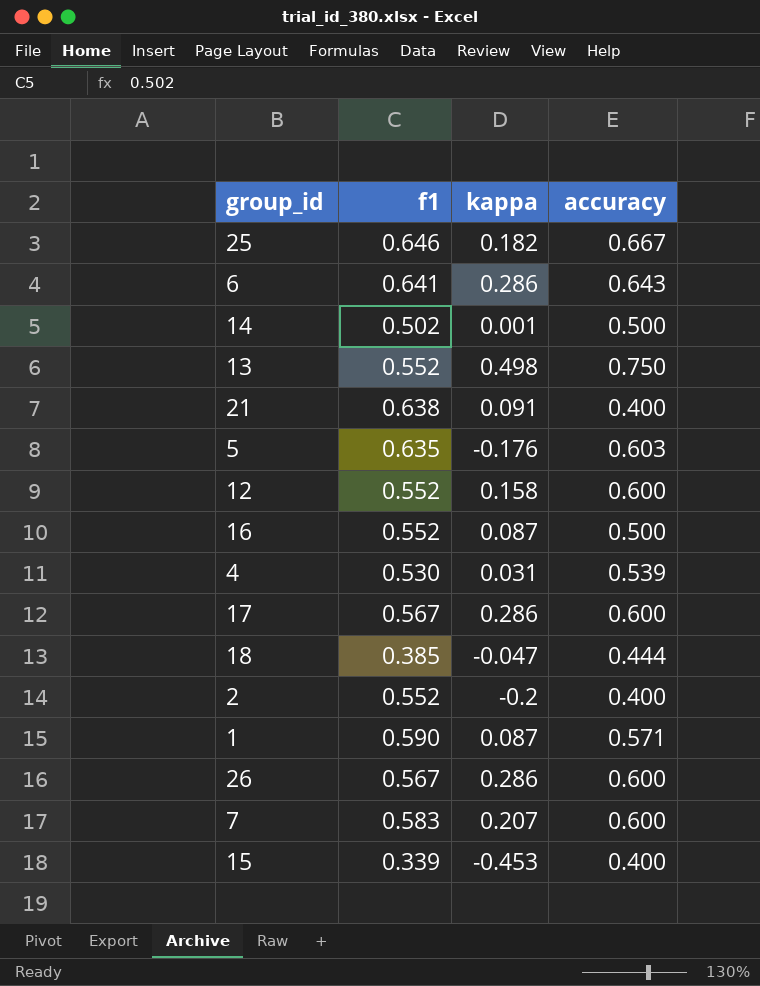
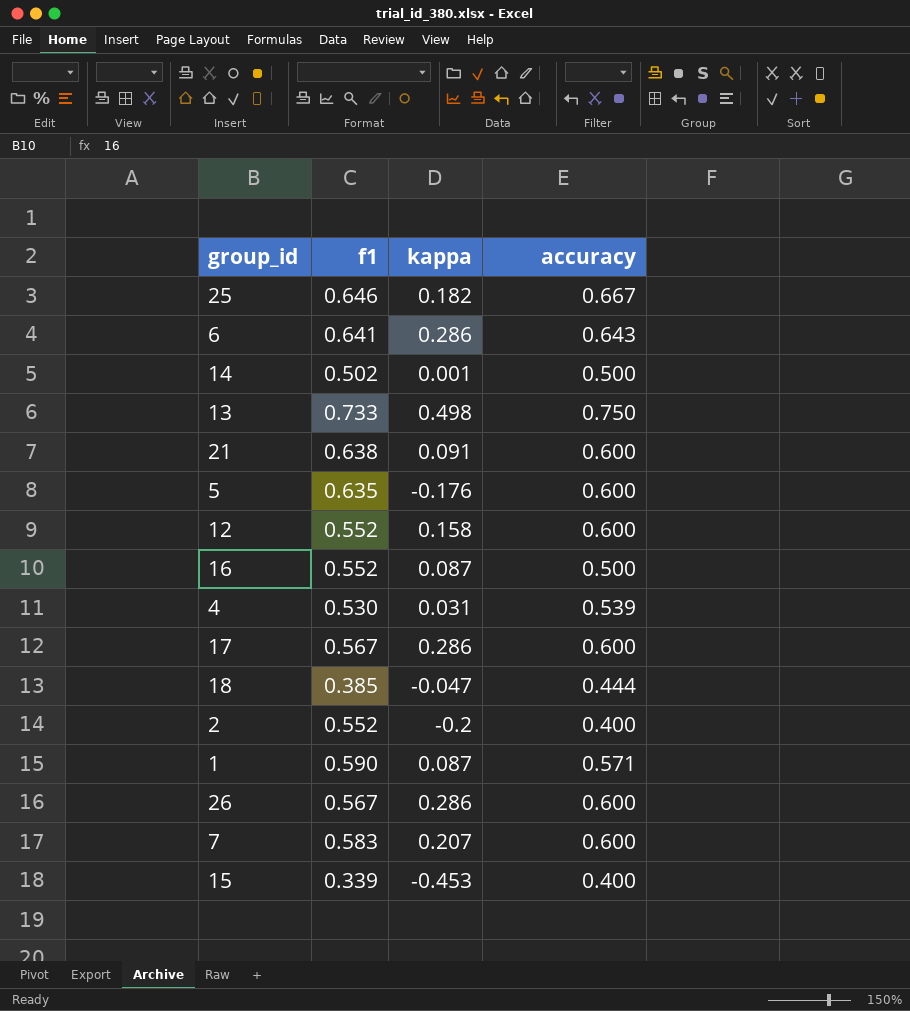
13 | f1: 0.552 -> 0.733
21 | accuracy: 0.400 -> 0.600
5 | accuracy: 0.603 -> 0.600

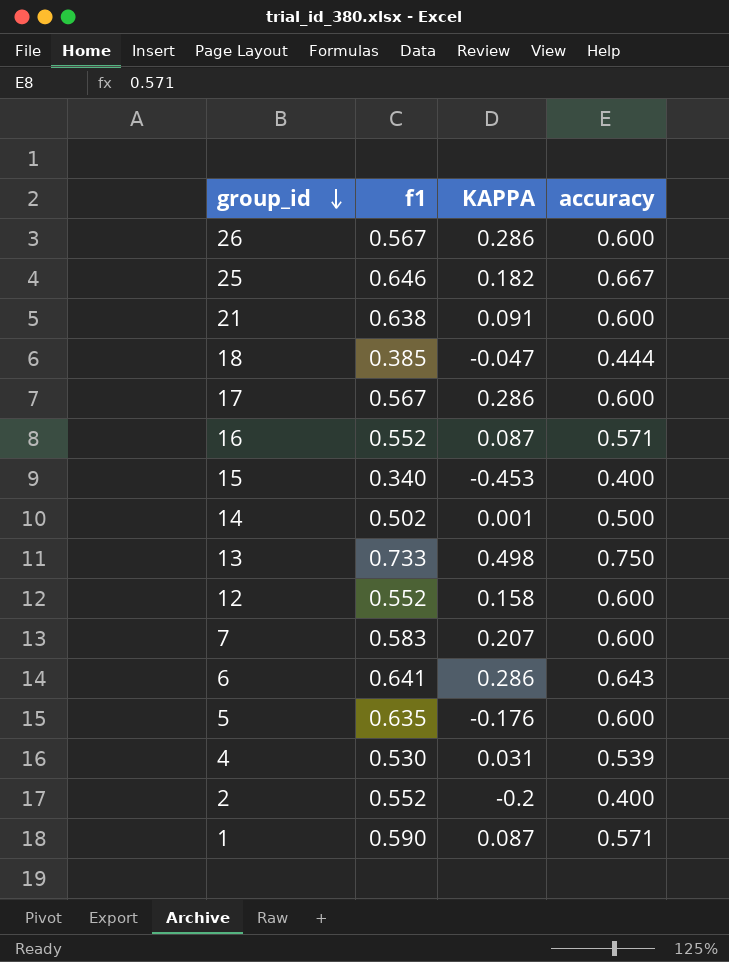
row order: none -> group_id descending
column name: kappa -> KAPPA
16 | accuracy: 0.500 -> 0.571
15 | f1: 0.339 -> 0.340

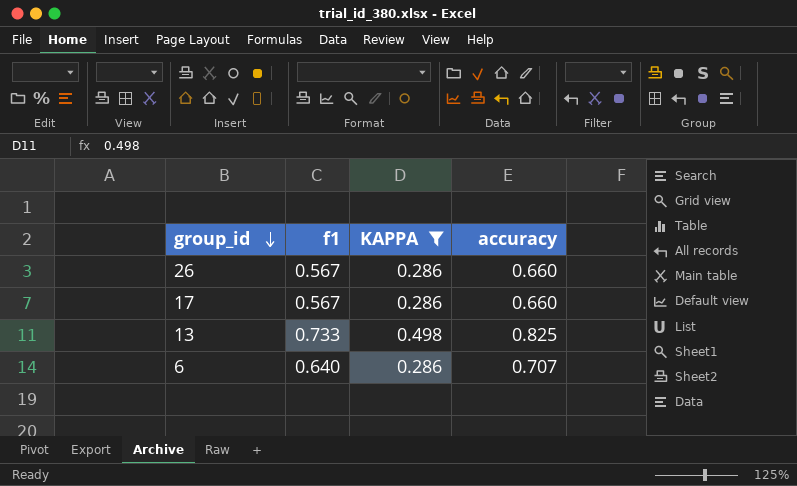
filter: none -> KAPPA >= 0.286
26 | accuracy: 0.600 -> 0.660
17 | accuracy: 0.600 -> 0.660
13 | accuracy: 0.750 -> 0.825
6 | f1: 0.641 -> 0.640
6 | accuracy: 0.643 -> 0.707

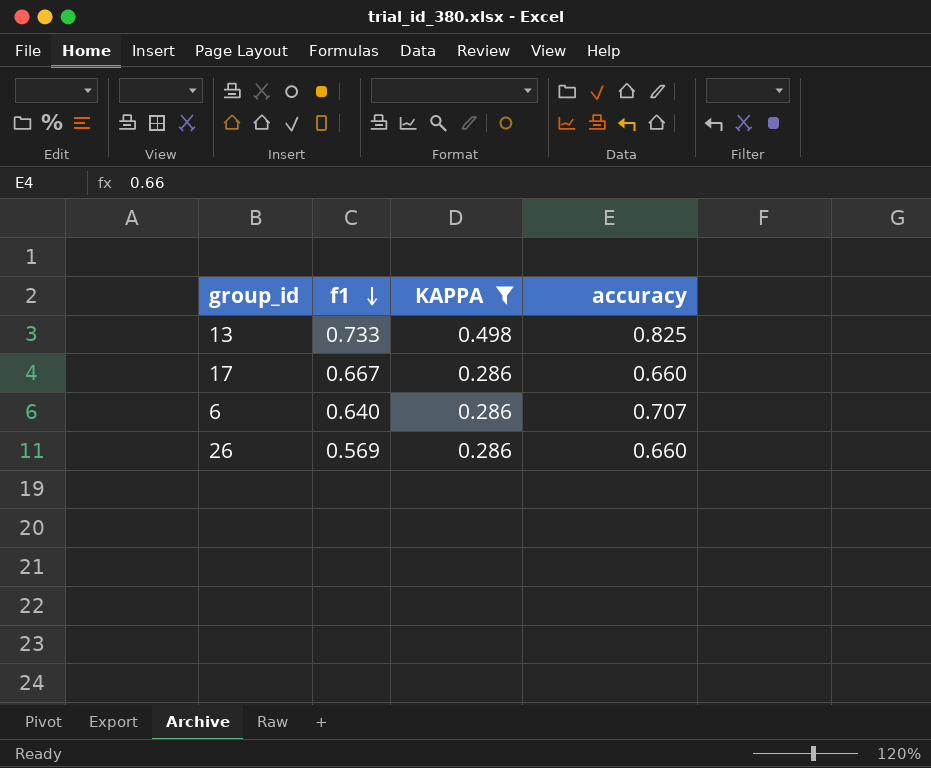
row order: group_id descending -> f1 descending
17 | f1: 0.567 -> 0.667
26 | f1: 0.567 -> 0.569

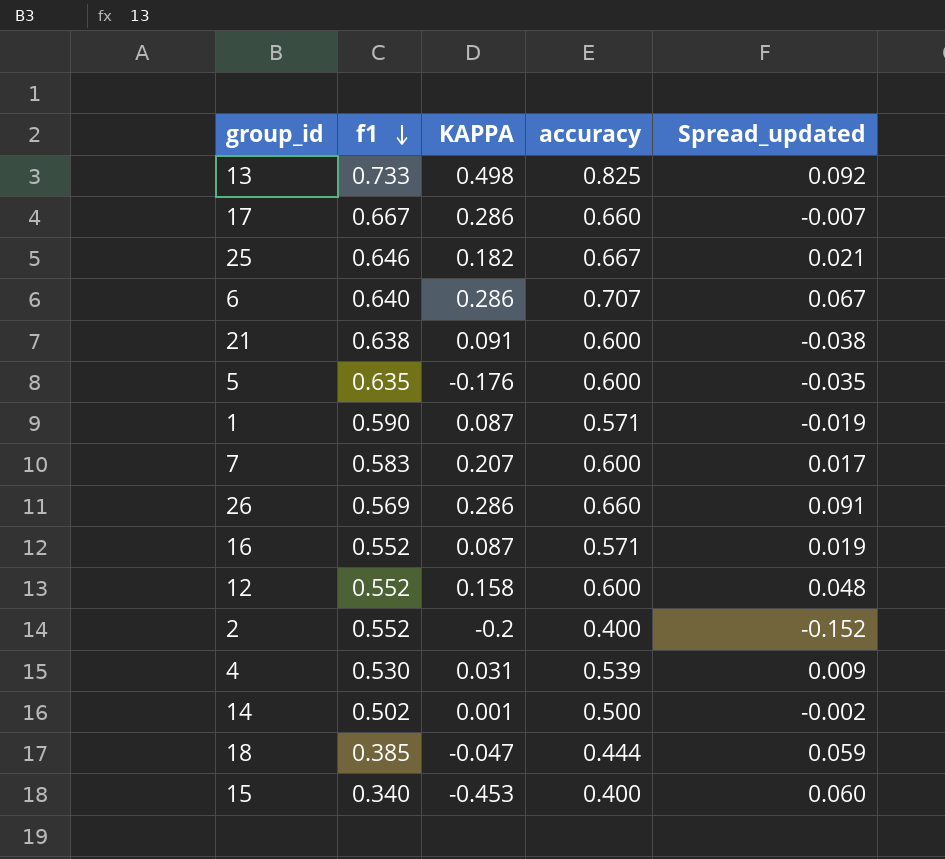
filter: KAPPA >= 0.286 -> none
column Spread_updated | formula: none -> [accuracy] - [f1]

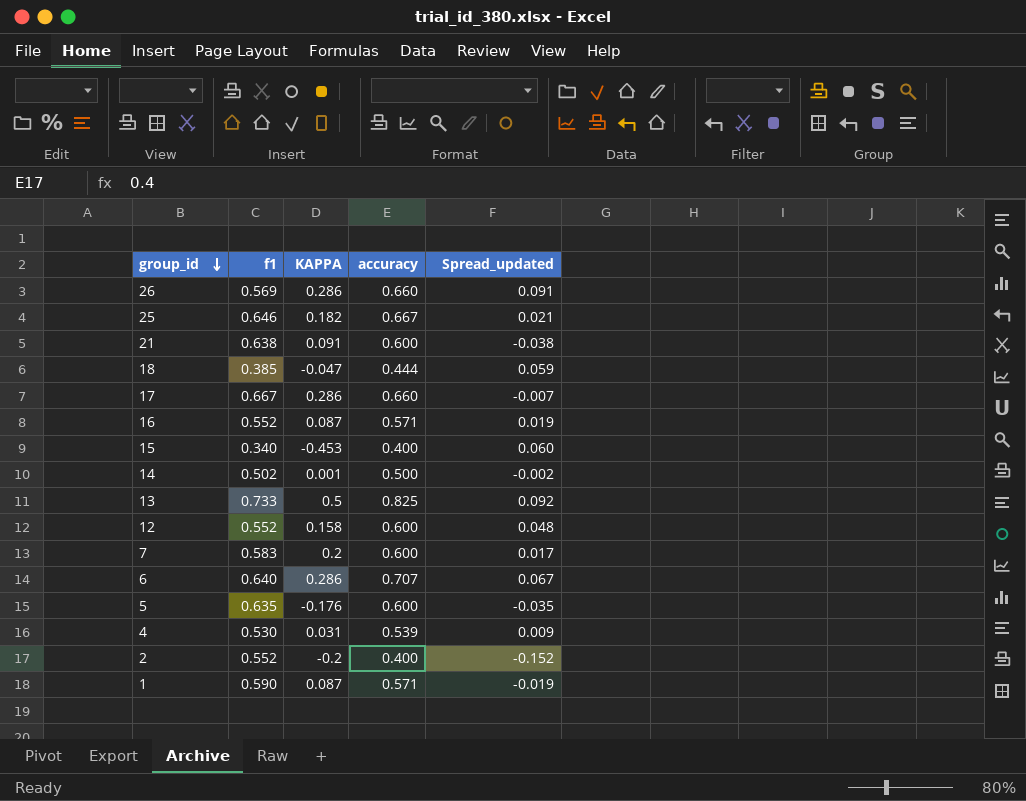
row order: f1 descending -> group_id descending
13 | KAPPA: 0.498 -> 0.5
7 | KAPPA: 0.207 -> 0.2

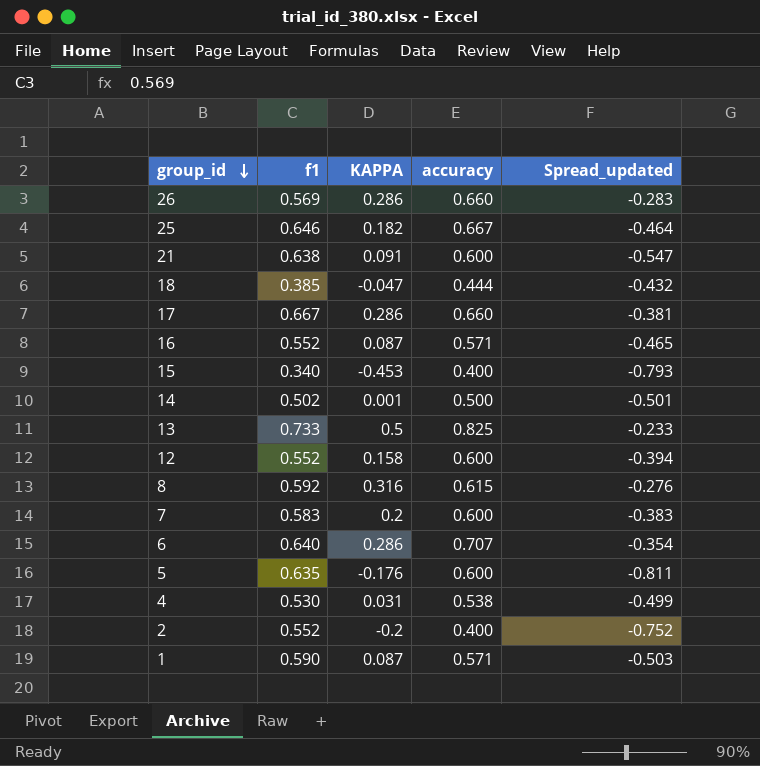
column Spread_updated | formula: [accuracy] - [f1] -> [KAPPA] - [f1]
row 8: none -> 0.592 | 0.316 | 0.615 | -0.276
4 | accuracy: 0.539 -> 0.538

